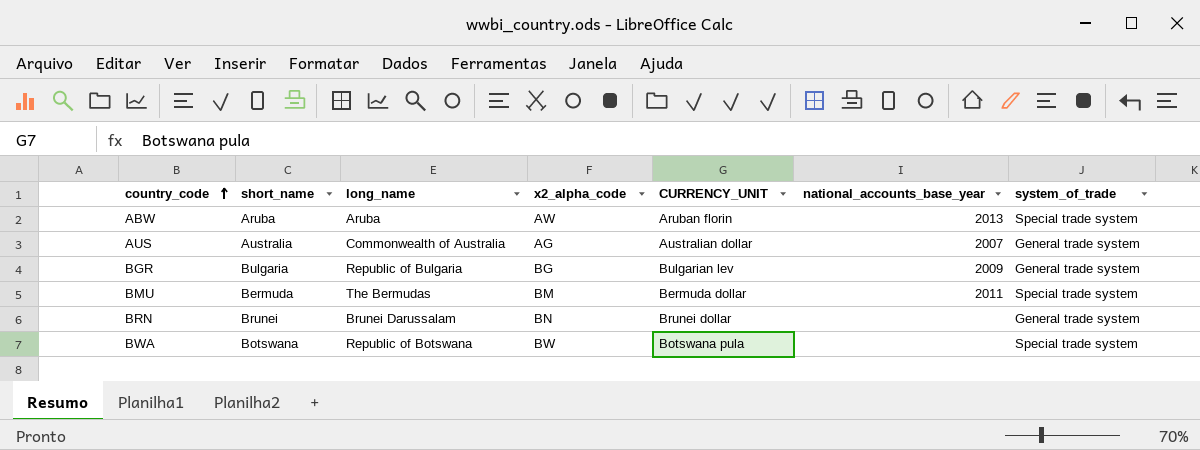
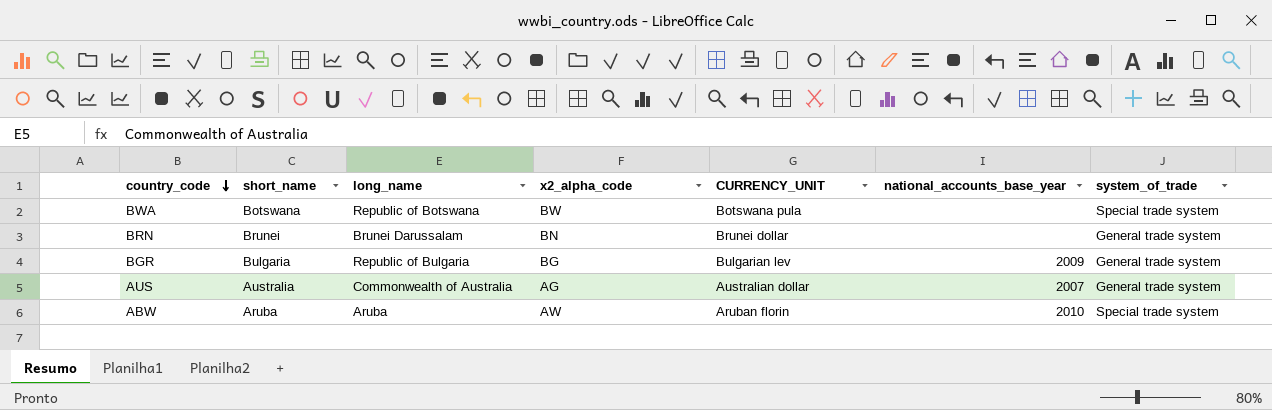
row order: country_code ascending -> country_code descending
row BMU: Bermuda | The Bermudas | BM | Bermuda dollar | 2011 | Special trade system -> none
ABW | national_accounts_base_year: 2013 -> 2010

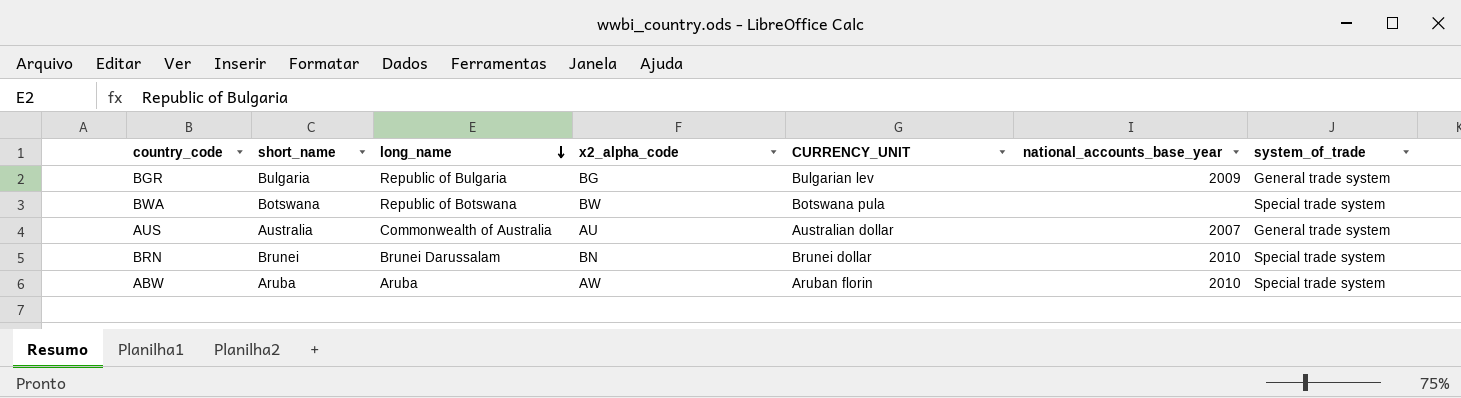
row order: country_code descending -> long_name descending
AUS | x2_alpha_code: AG -> AU
BRN | national_accounts_base_year: none -> 2010
BRN | system_of_trade: General trade system -> Special trade system

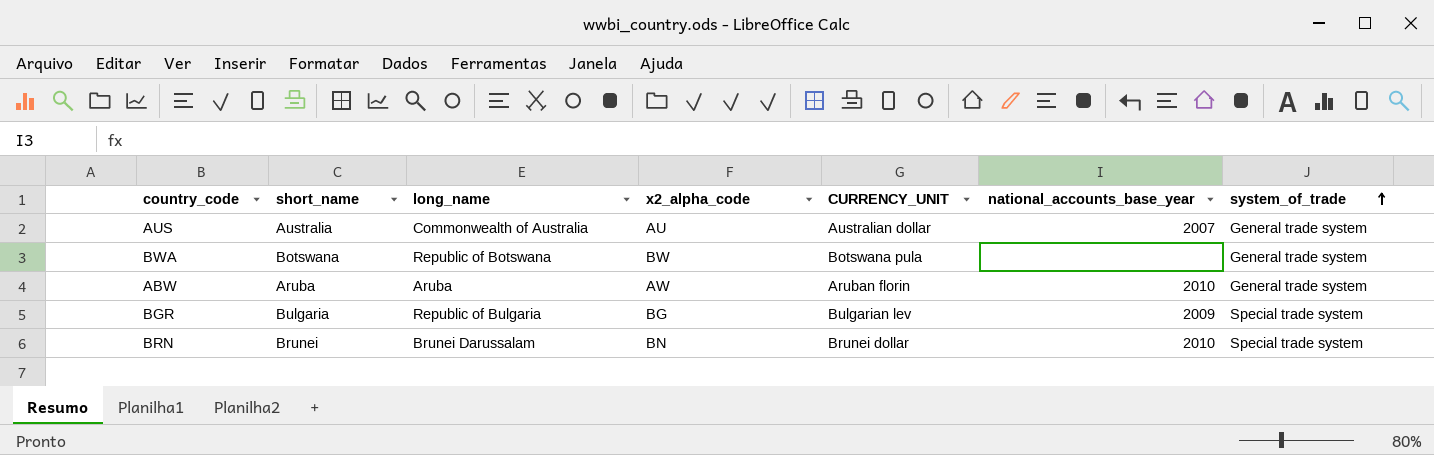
row order: long_name descending -> system_of_trade ascending
BWA | system_of_trade: Special trade system -> General trade system
ABW | system_of_trade: Special trade system -> General trade system
BGR | system_of_trade: General trade system -> Special trade system

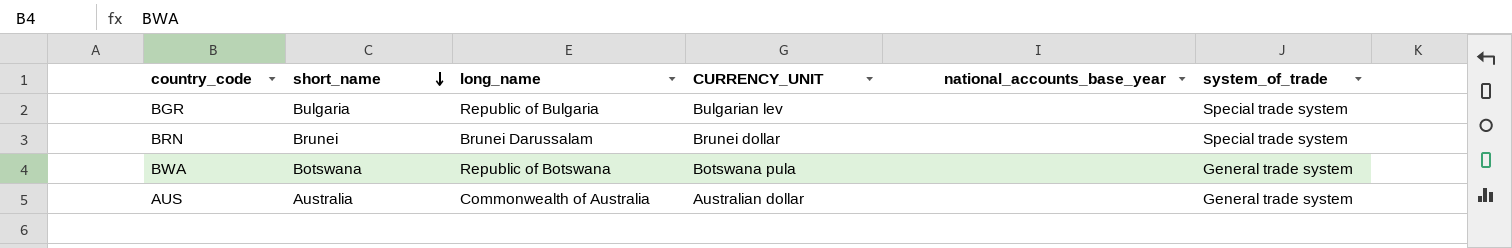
row order: system_of_trade ascending -> short_name descending
column x2_alpha_code | position: 4 -> none
row ABW: Aruba | Aruba | AW | Aruban florin | 2010 | General trade system -> none
BGR | national_accounts_base_year: 2009 -> none
BRN | national_accounts_base_year: 2010 -> none
AUS | national_accounts_base_year: 2007 -> none

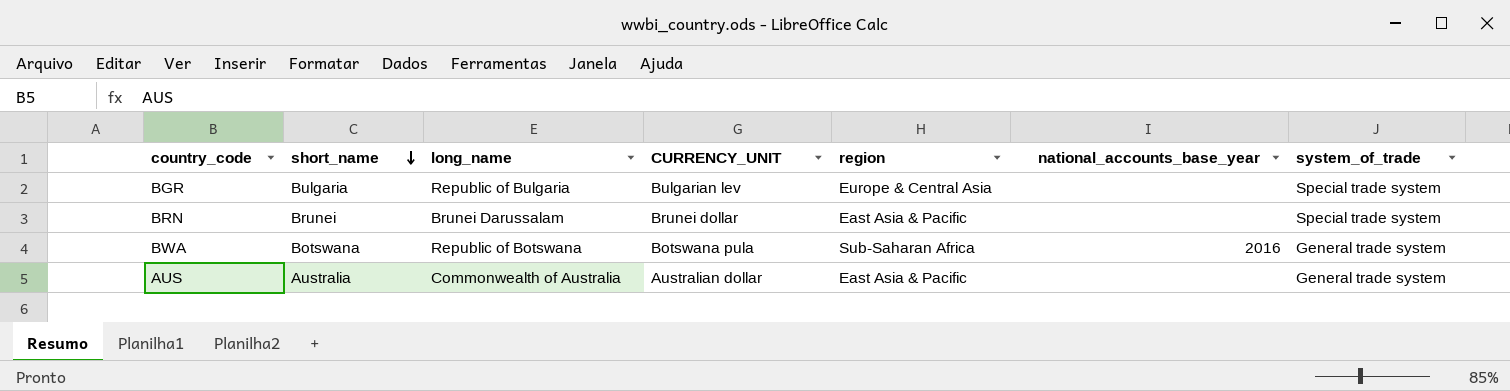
column region | position: none -> 5
BWA | national_accounts_base_year: none -> 2016

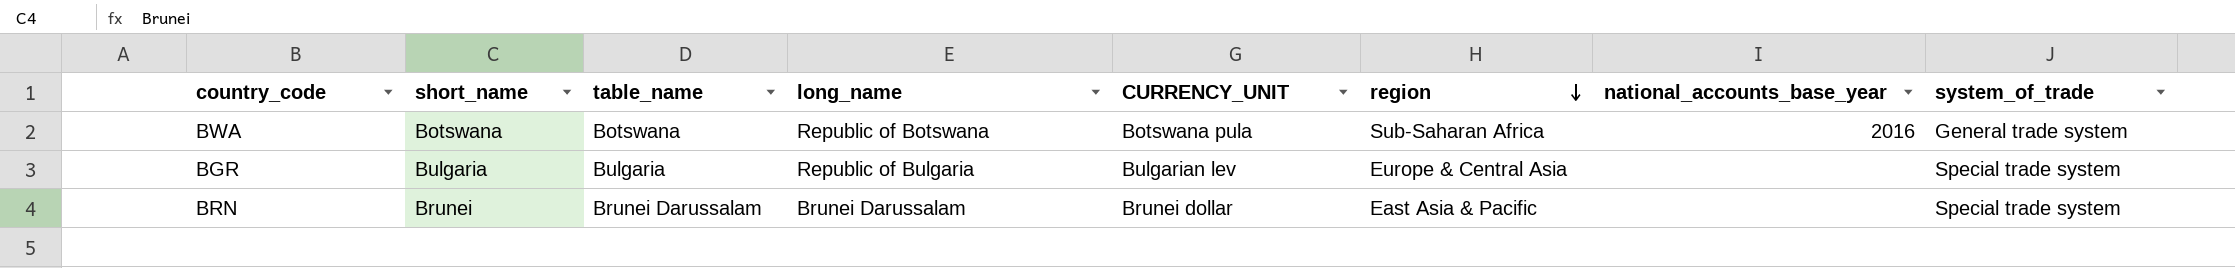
row order: short_name descending -> region descending
column table_name | position: none -> 3
row AUS: Australia | Commonwealth of Australia | Australian dollar | East Asia & Pacific | none | General trade system -> none

